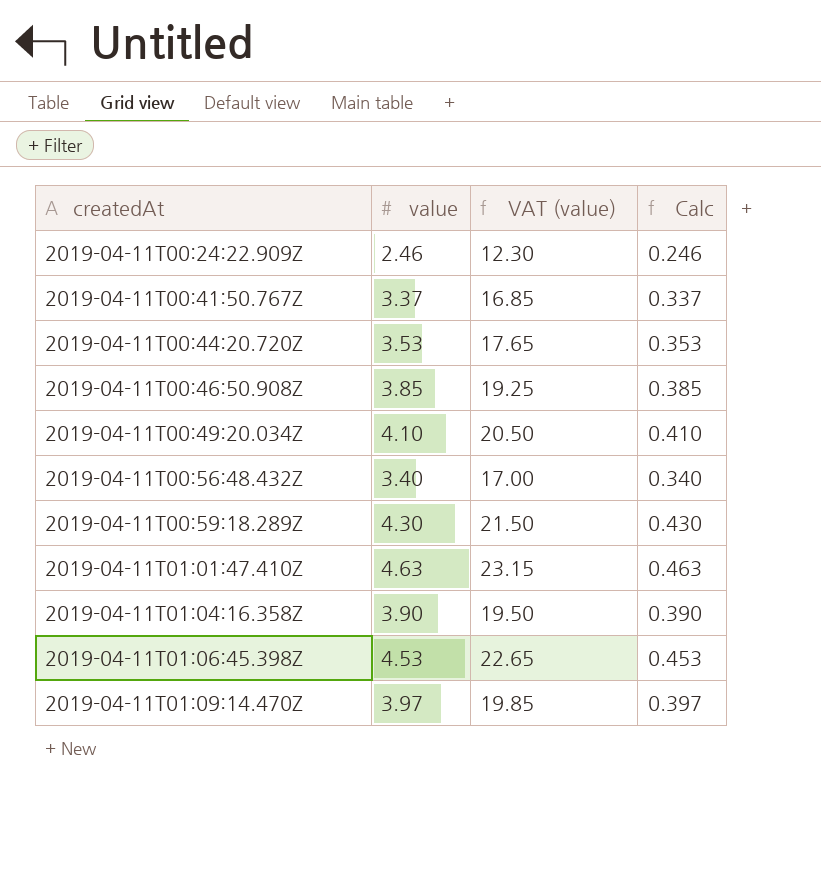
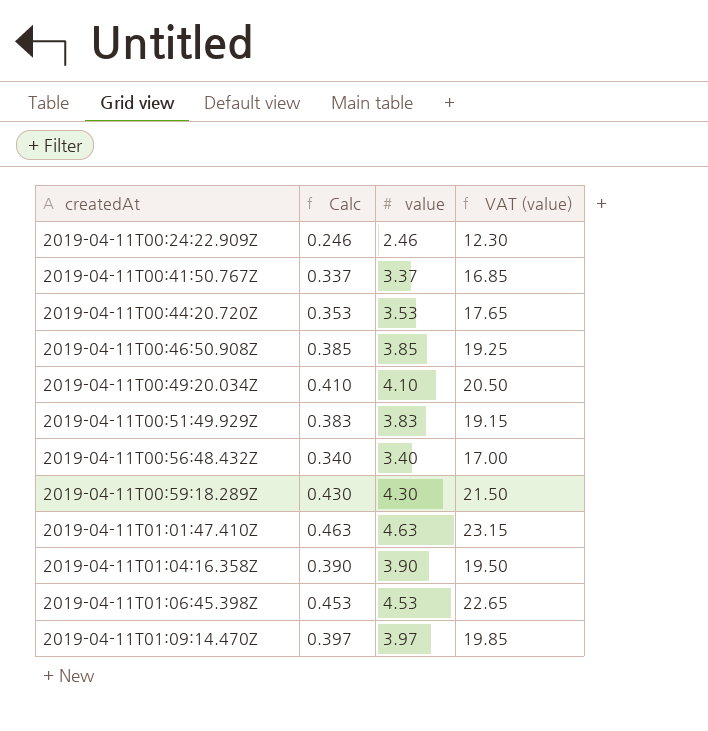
column Calc | position: 4 -> 2
row 2019-04-11T00:51:49.929Z: none -> 0.383 | 3.83 | 19.15

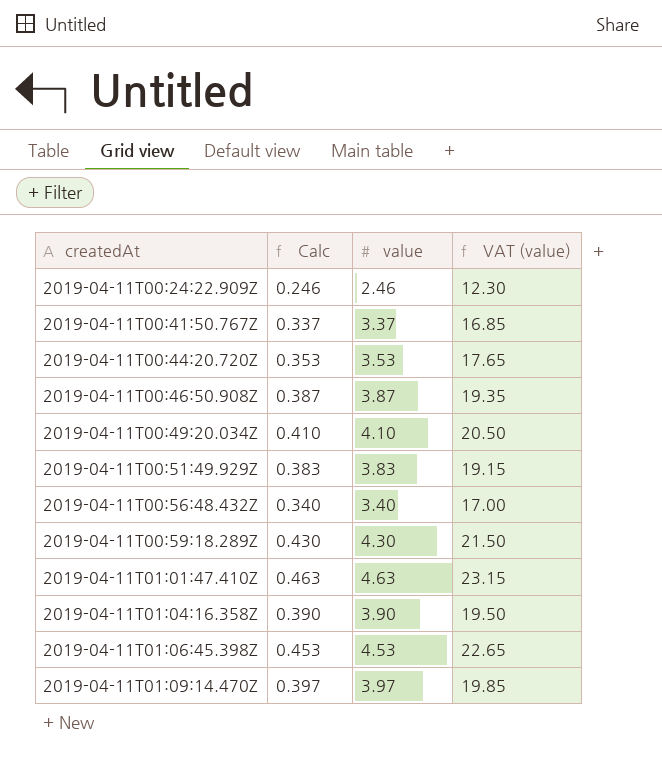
2019-04-11T00:46:50.908Z | Calc: 0.385 -> 0.387
2019-04-11T00:46:50.908Z | value: 3.85 -> 3.87
2019-04-11T00:46:50.908Z | VAT (value): 19.25 -> 19.35

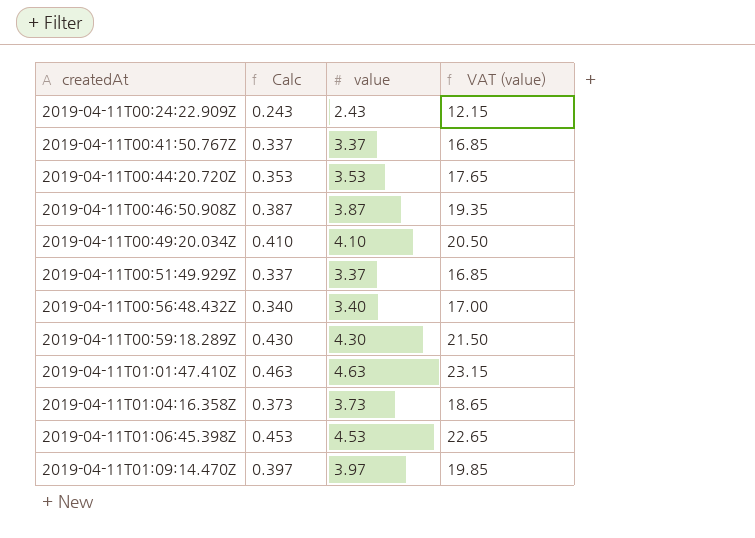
2019-04-11T00:24:22.909Z | Calc: 0.246 -> 0.243
2019-04-11T00:24:22.909Z | value: 2.46 -> 2.43
2019-04-11T00:24:22.909Z | VAT (value): 12.30 -> 12.15
2019-04-11T00:51:49.929Z | Calc: 0.383 -> 0.337
2019-04-11T00:51:49.929Z | value: 3.83 -> 3.37
2019-04-11T00:51:49.929Z | VAT (value): 19.15 -> 16.85
2019-04-11T01:04:16.358Z | Calc: 0.390 -> 0.373
2019-04-11T01:04:16.358Z | value: 3.90 -> 3.73
2019-04-11T01:04:16.358Z | VAT (value): 19.50 -> 18.65

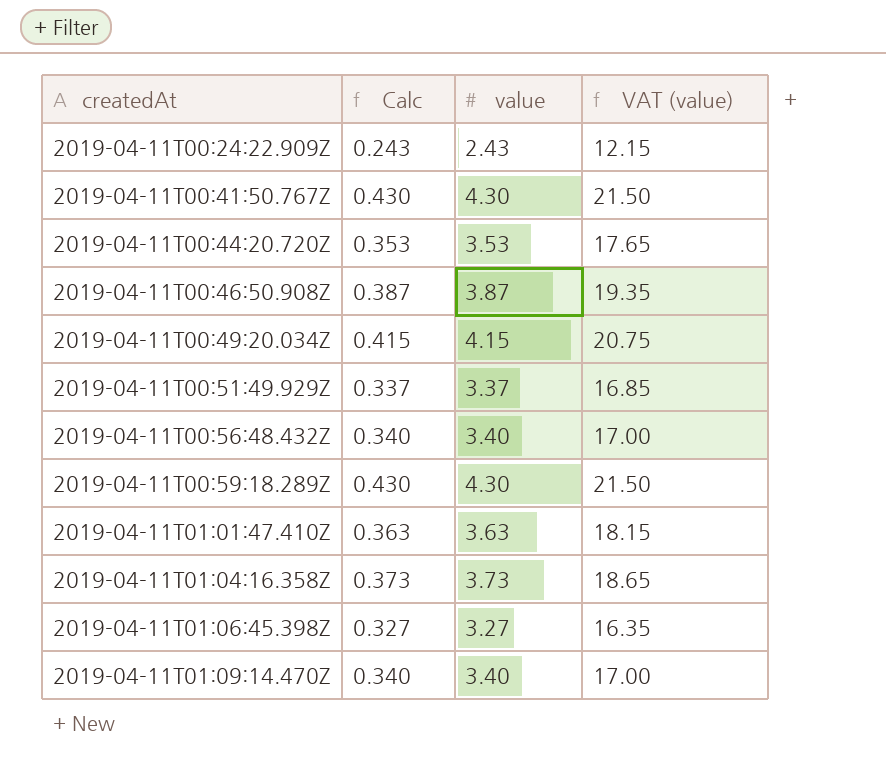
2019-04-11T00:41:50.767Z | Calc: 0.337 -> 0.430
2019-04-11T00:41:50.767Z | value: 3.37 -> 4.30
2019-04-11T00:41:50.767Z | VAT (value): 16.85 -> 21.50
2019-04-11T00:49:20.034Z | Calc: 0.410 -> 0.415
2019-04-11T00:49:20.034Z | value: 4.10 -> 4.15
2019-04-11T00:49:20.034Z | VAT (value): 20.50 -> 20.75
2019-04-11T01:01:47.410Z | Calc: 0.463 -> 0.363
2019-04-11T01:01:47.410Z | value: 4.63 -> 3.63
2019-04-11T01:01:47.410Z | VAT (value): 23.15 -> 18.15
2019-04-11T01:06:45.398Z | Calc: 0.453 -> 0.327
2019-04-11T01:06:45.398Z | value: 4.53 -> 3.27
2019-04-11T01:06:45.398Z | VAT (value): 22.65 -> 16.35
2019-04-11T01:09:14.470Z | Calc: 0.397 -> 0.340
2019-04-11T01:09:14.470Z | value: 3.97 -> 3.40
2019-04-11T01:09:14.470Z | VAT (value): 19.85 -> 17.00

